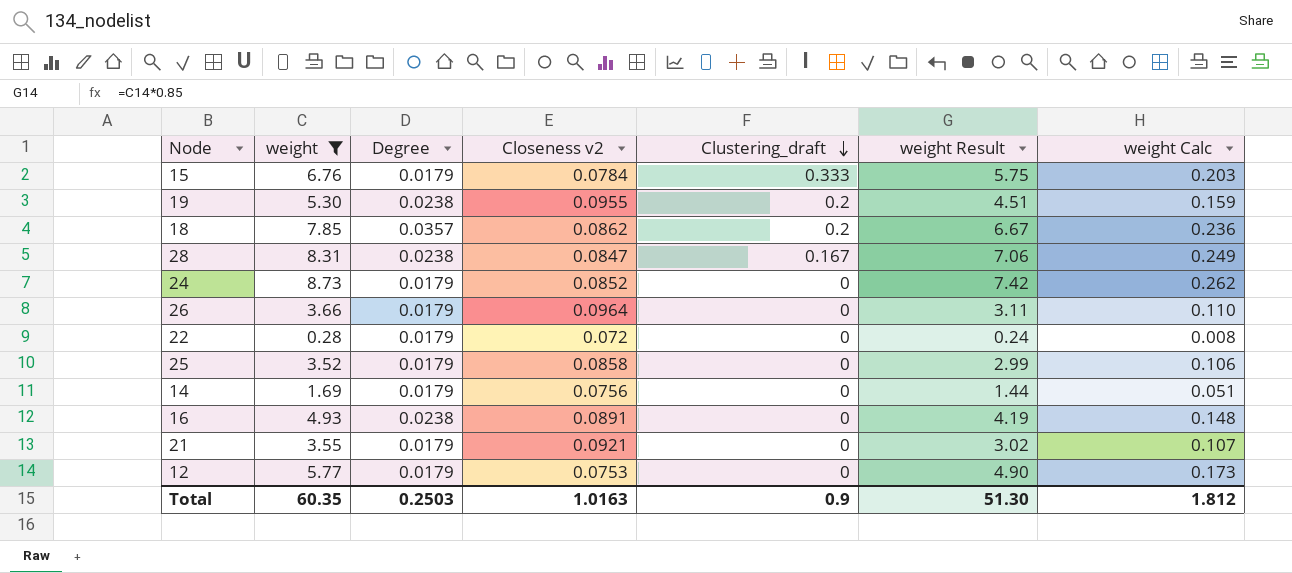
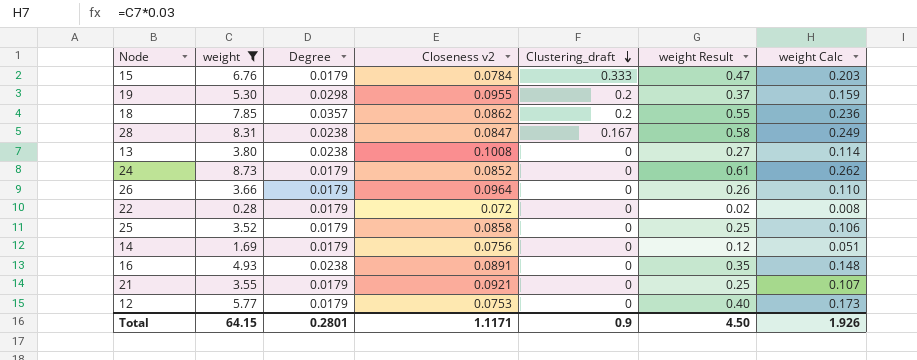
column weight Result | formula: [weight] * 0.85 -> [weight] * 0.07
19 | Degree: 0.0238 -> 0.0298
row 13: none -> 3.80 | 0.0238 | 0.1008 | 0 | 0.27 | 0.114
Total | weight: 60.35 -> 64.15
Total | Degree: 0.2503 -> 0.2801
Total | Closeness v2: 1.0163 -> 1.1171
Total | weight Result: 51.30 -> 4.50
Total | weight Calc: 1.812 -> 1.926

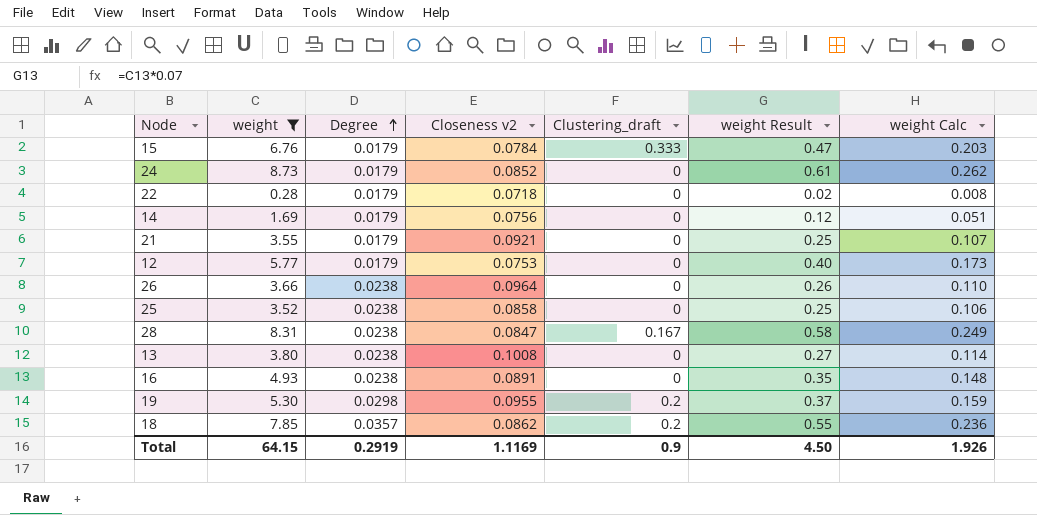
row order: Clustering_draft descending -> Degree ascending
22 | Closeness v2: 0.072 -> 0.0718
26 | Degree: 0.0179 -> 0.0238
25 | Degree: 0.0179 -> 0.0238
Total | Degree: 0.2801 -> 0.2919
Total | Closeness v2: 1.1171 -> 1.1169

